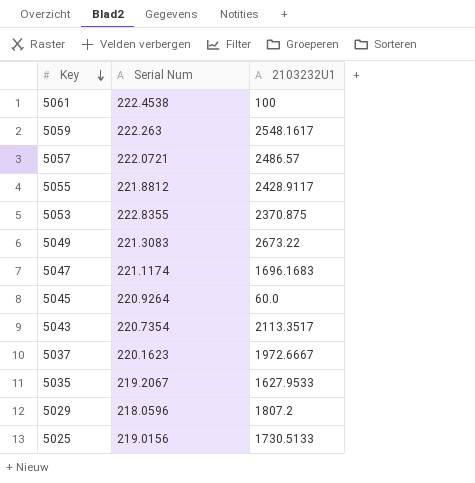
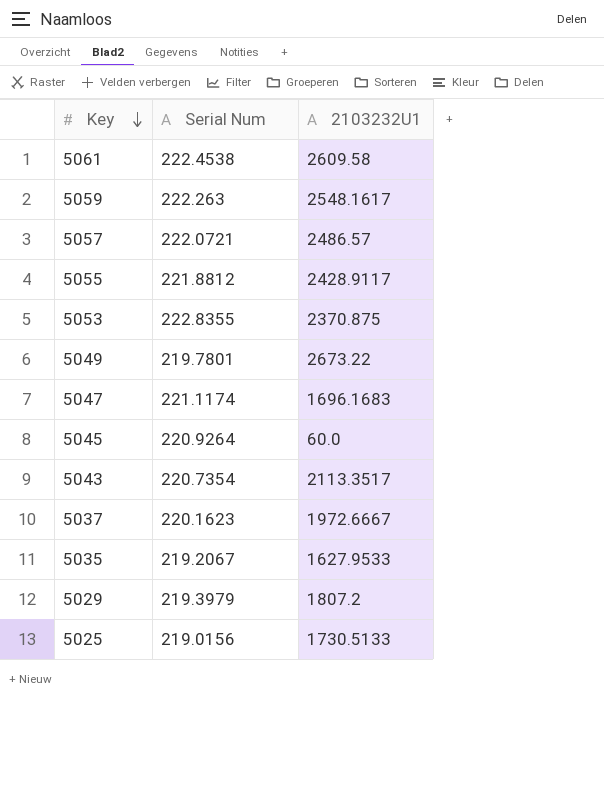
5061 | 2103232U1: 100 -> 2609.58
5049 | Serial Num: 221.3083 -> 219.7801
5029 | Serial Num: 218.0596 -> 219.3979

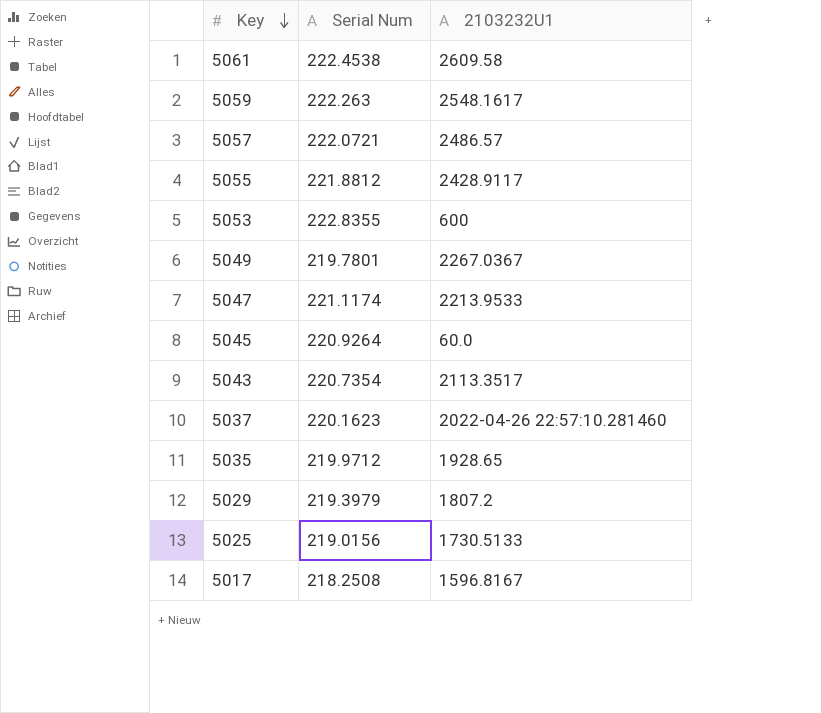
5053 | 2103232U1: 2370.875 -> 600
5049 | 2103232U1: 2673.22 -> 2267.0367
5047 | 2103232U1: 1696.1683 -> 2213.9533
5037 | 2103232U1: 1972.6667 -> 2022-04-26 22:57:10.281460
5035 | Serial Num: 219.2067 -> 219.9712
5035 | 2103232U1: 1627.9533 -> 1928.65
row 5017: none -> 218.2508 | 1596.8167

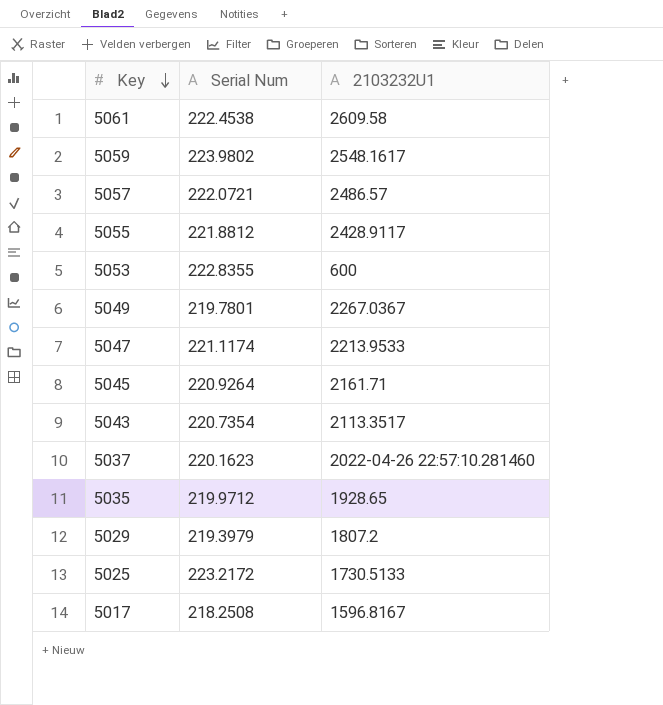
5059 | Serial Num: 222.263 -> 223.9802
5045 | 2103232U1: 60.0 -> 2161.71
5025 | Serial Num: 219.0156 -> 223.2172

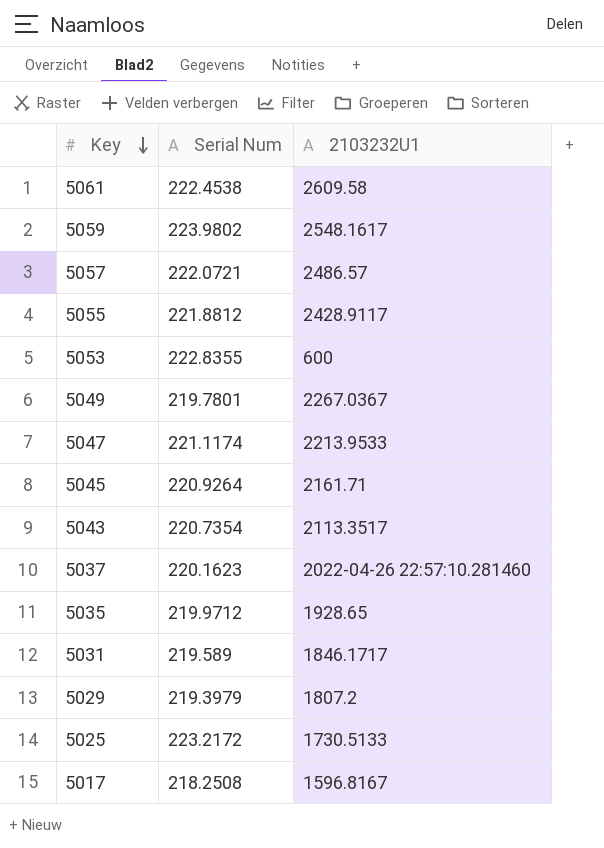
row 5031: none -> 219.589 | 1846.1717

